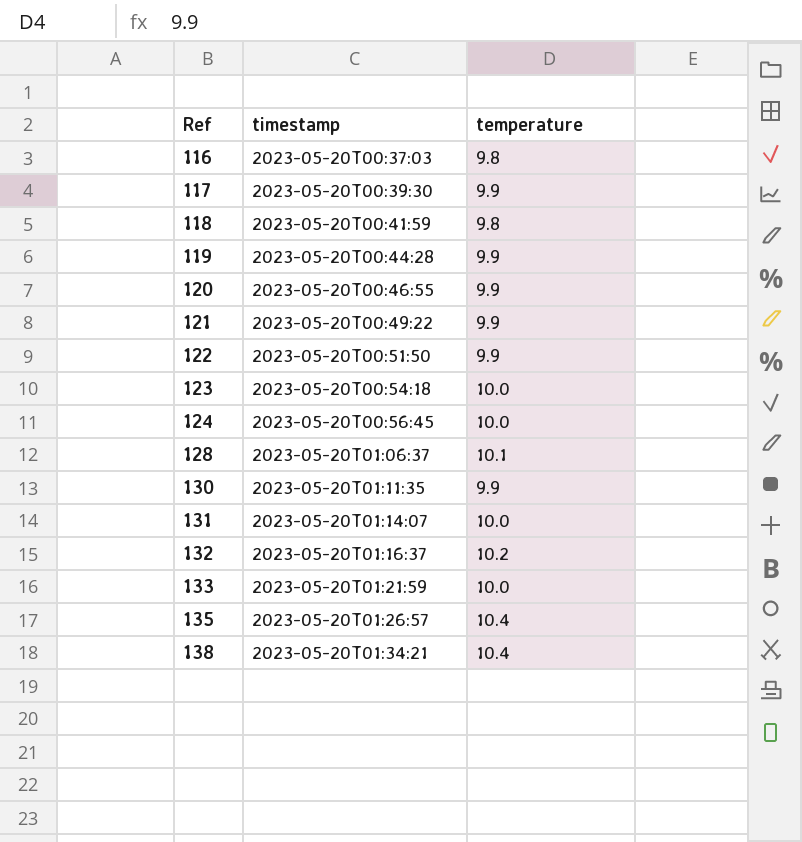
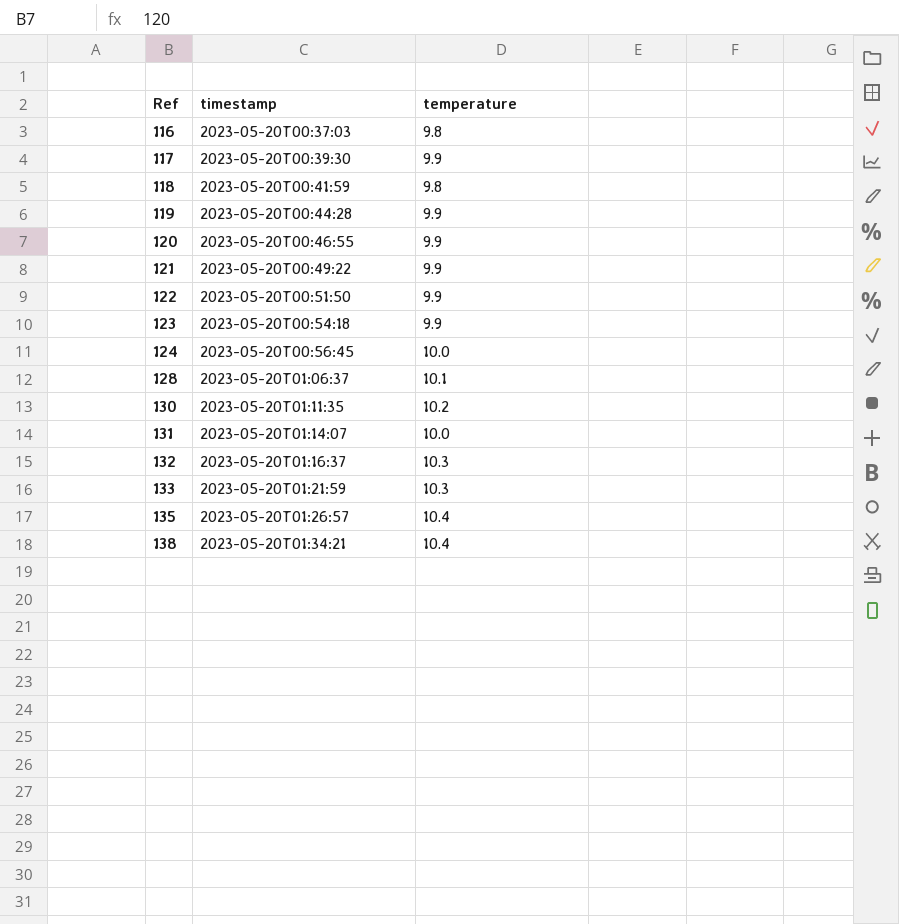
123 | temperature: 10.0 -> 9.9
130 | temperature: 9.9 -> 10.2
132 | temperature: 10.2 -> 10.3
133 | temperature: 10.0 -> 10.3

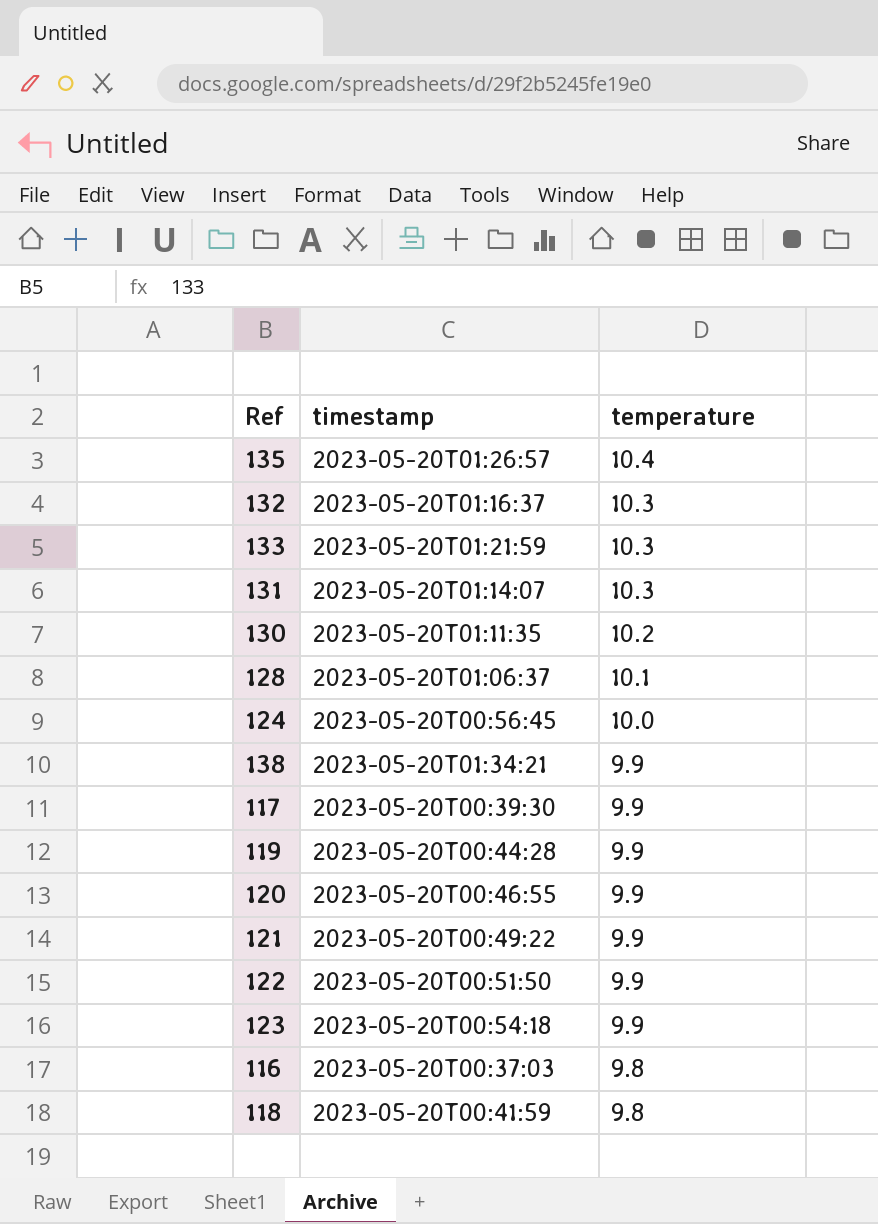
row order: Ref ascending -> temperature descending
131 | temperature: 10.0 -> 10.3
138 | temperature: 10.4 -> 9.9

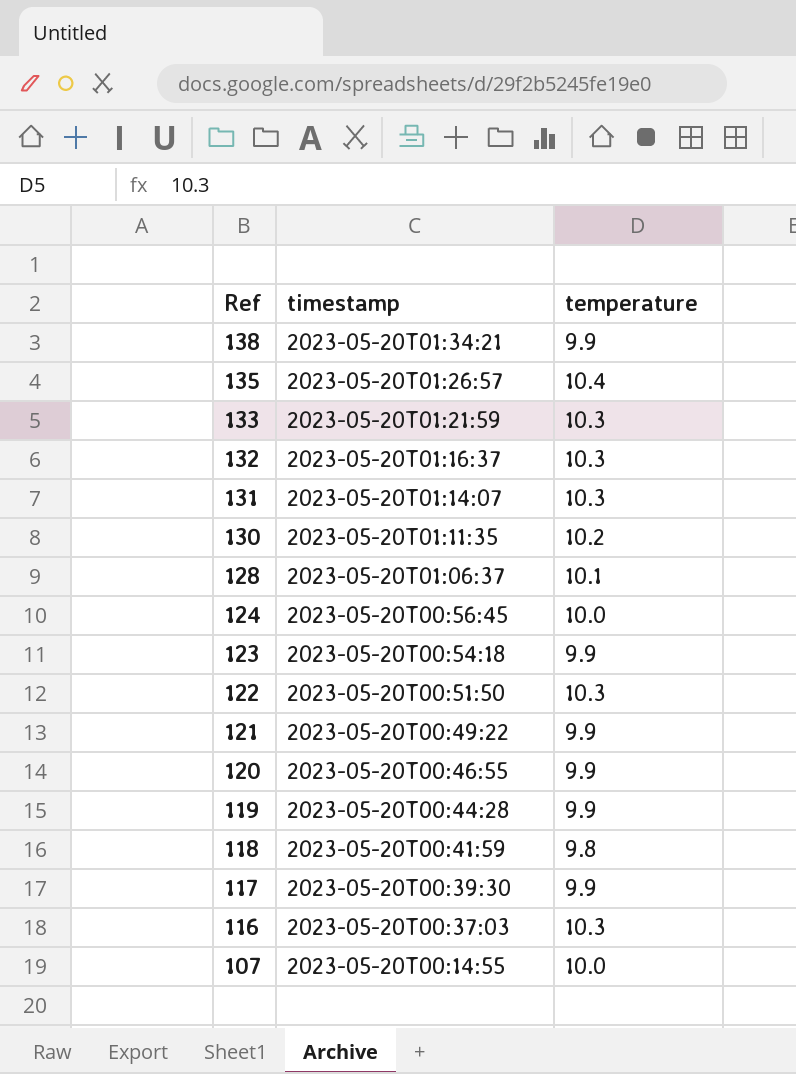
row order: temperature descending -> Ref descending
122 | temperature: 9.9 -> 10.3
116 | temperature: 9.8 -> 10.3
row 107: none -> 2023-05-20T00:14:55 | 10.0

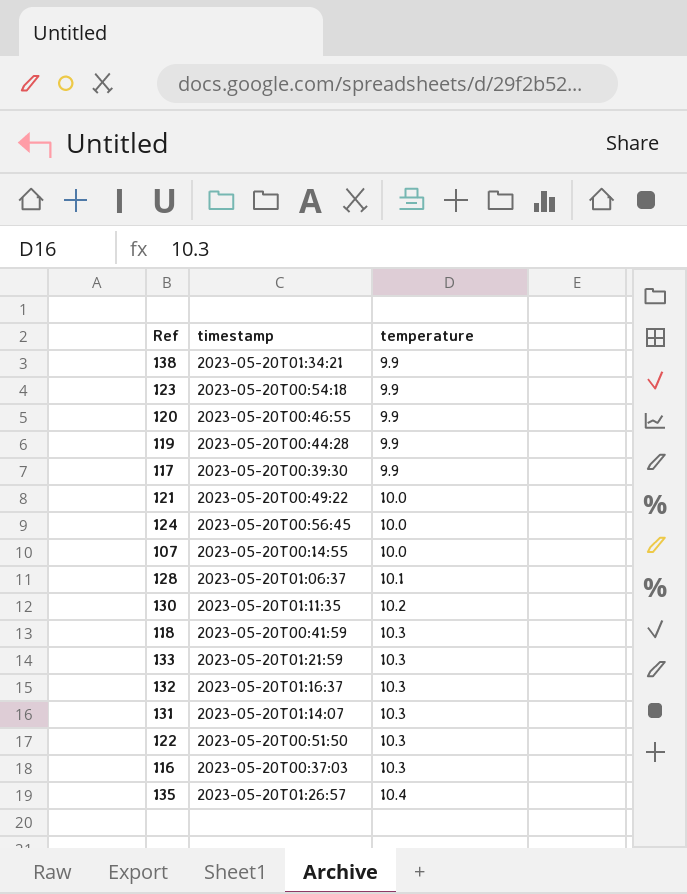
row order: Ref descending -> temperature ascending
121 | temperature: 9.9 -> 10.0
118 | temperature: 9.8 -> 10.3

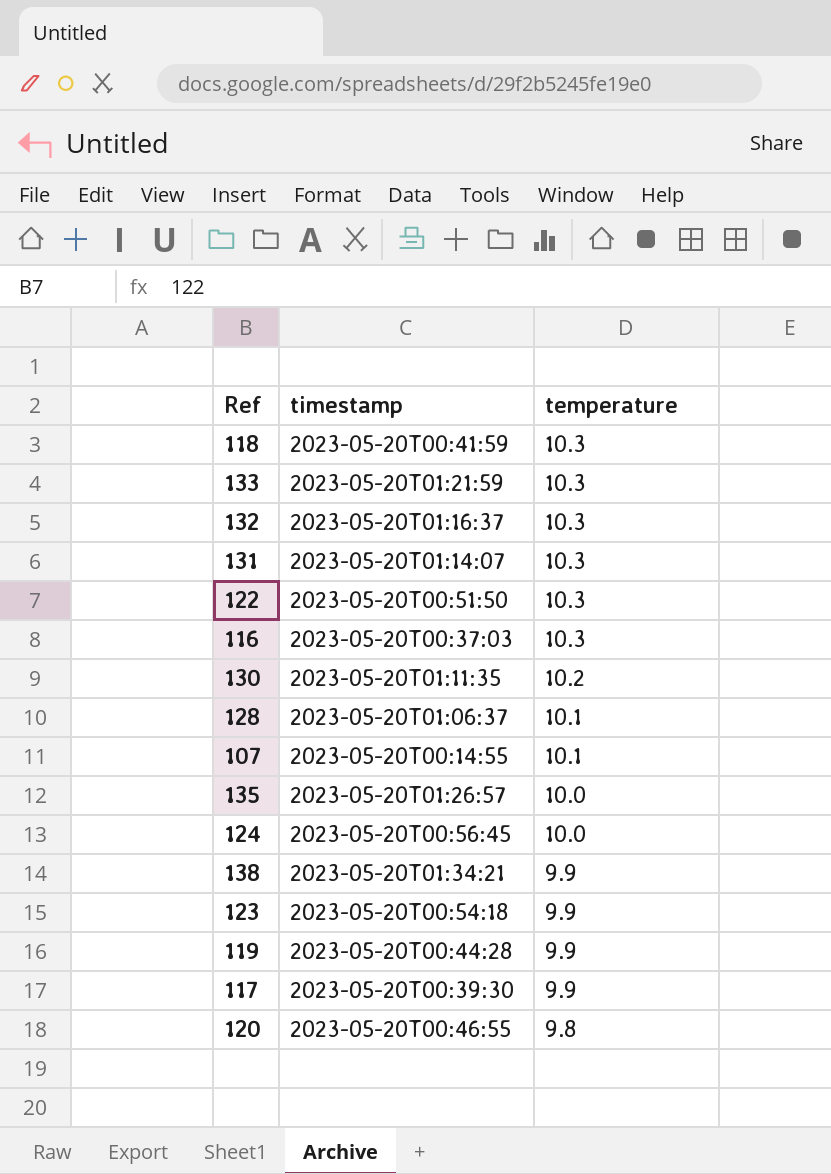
row order: temperature ascending -> temperature descending
row 121: 2023-05-20T00:49:22 | 10.0 -> none
107 | temperature: 10.0 -> 10.1
135 | temperature: 10.4 -> 10.0
120 | temperature: 9.9 -> 9.8

